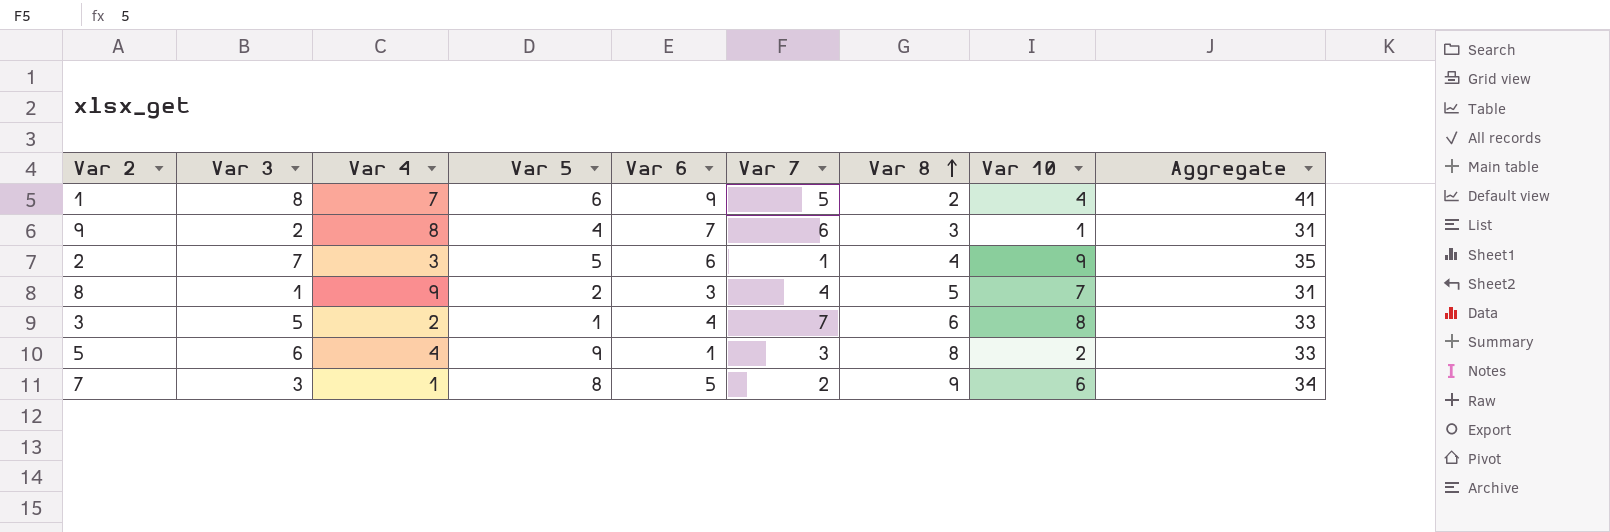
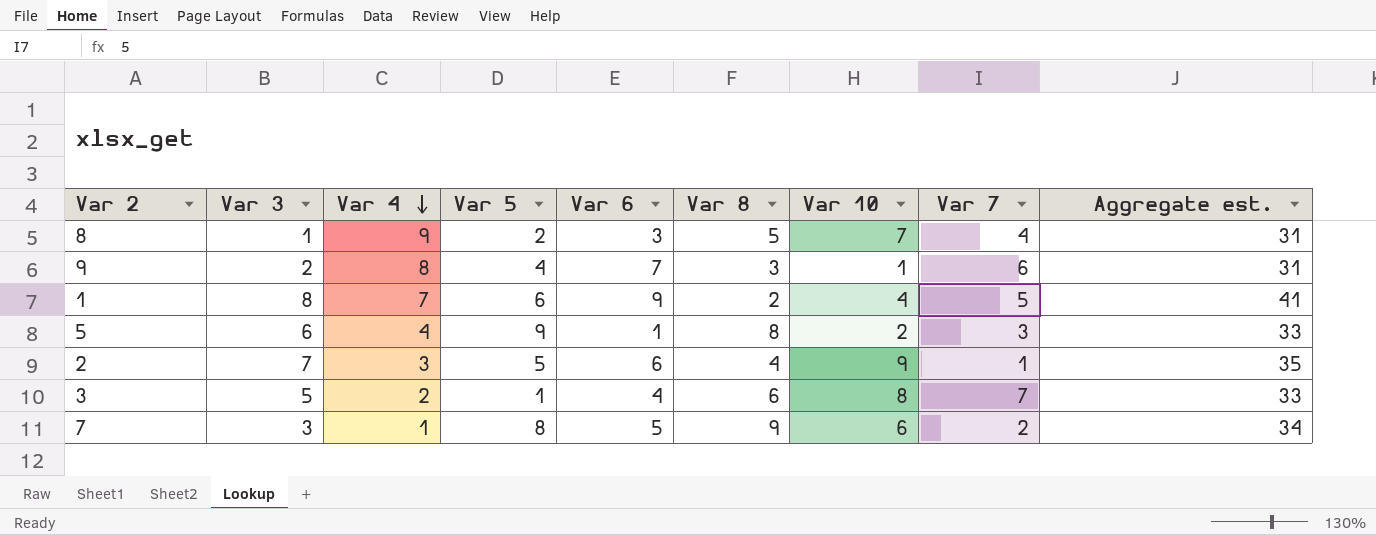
row order: Var 8 ascending -> Var 4 descending
column Var 7 | position: 6 -> 8
column name: Aggregate -> Aggregate est.

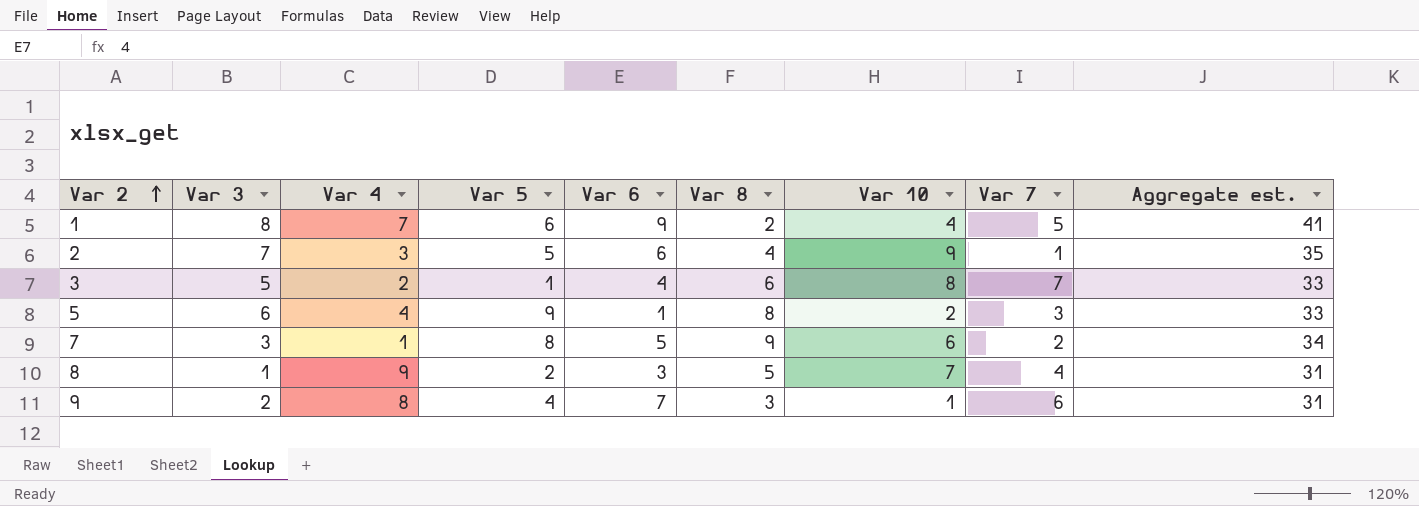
row order: Var 4 descending -> Var 2 ascending

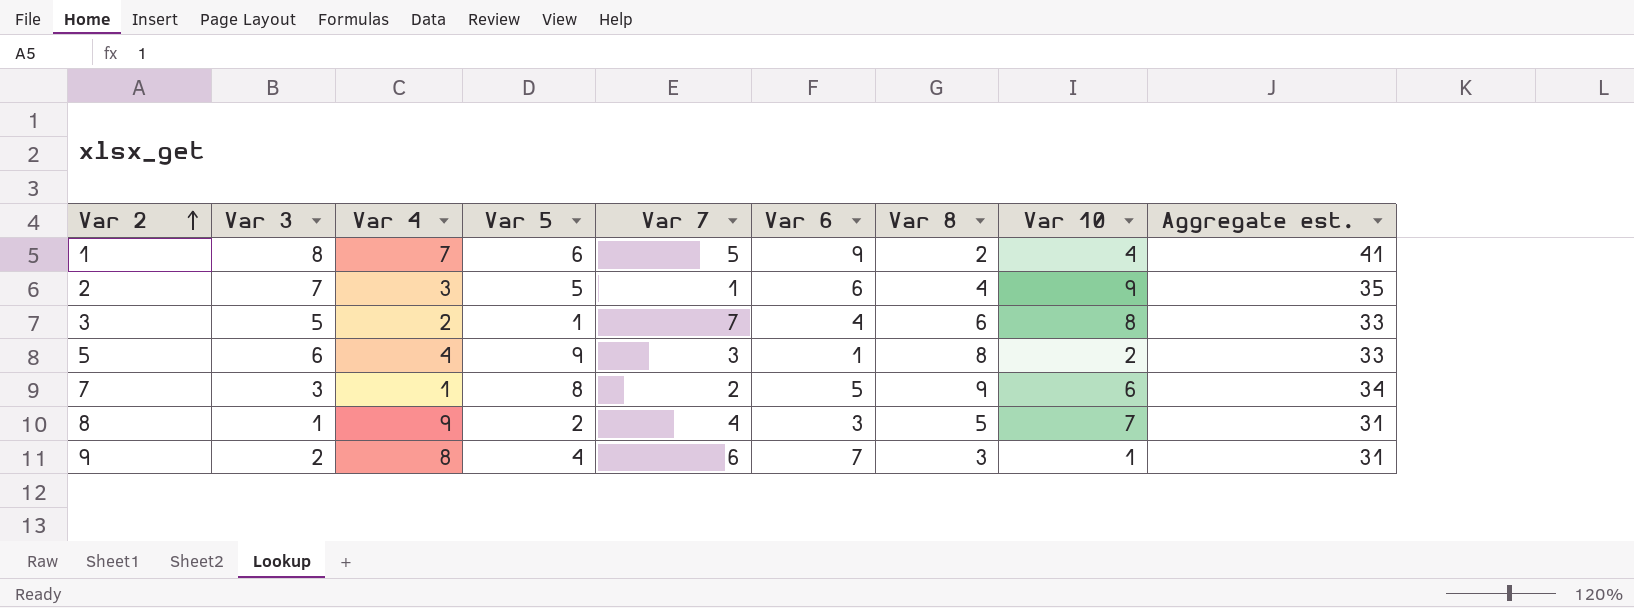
column Var 7 | position: 8 -> 5

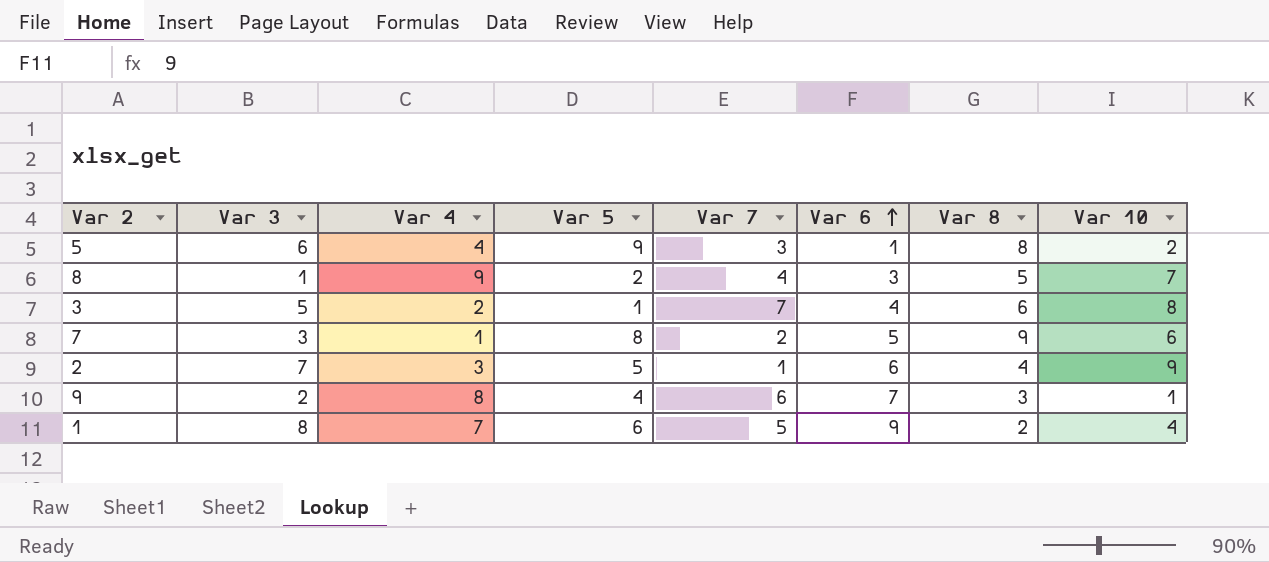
row order: Var 2 ascending -> Var 6 ascending
column Aggregate est. | formula: [Var 3] + [Var 4] + [Var 5] + [Var 7] + [Var 6] + [Var 8] + [Var 10] -> none

